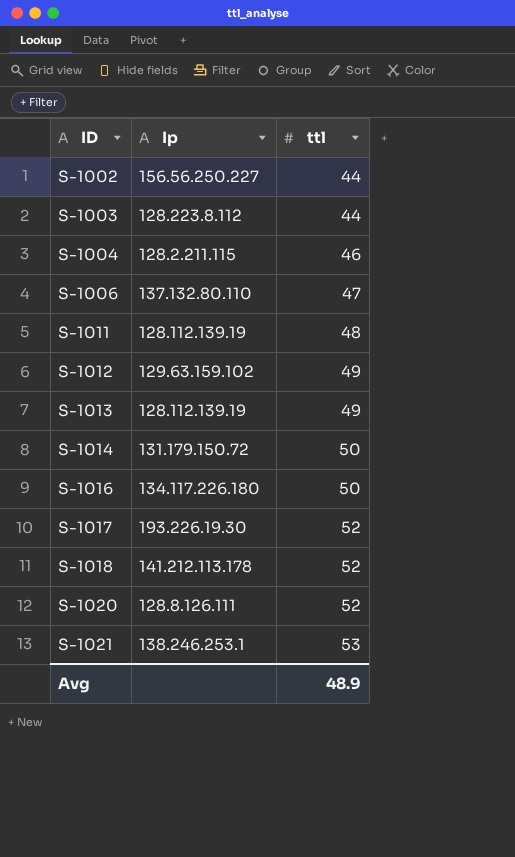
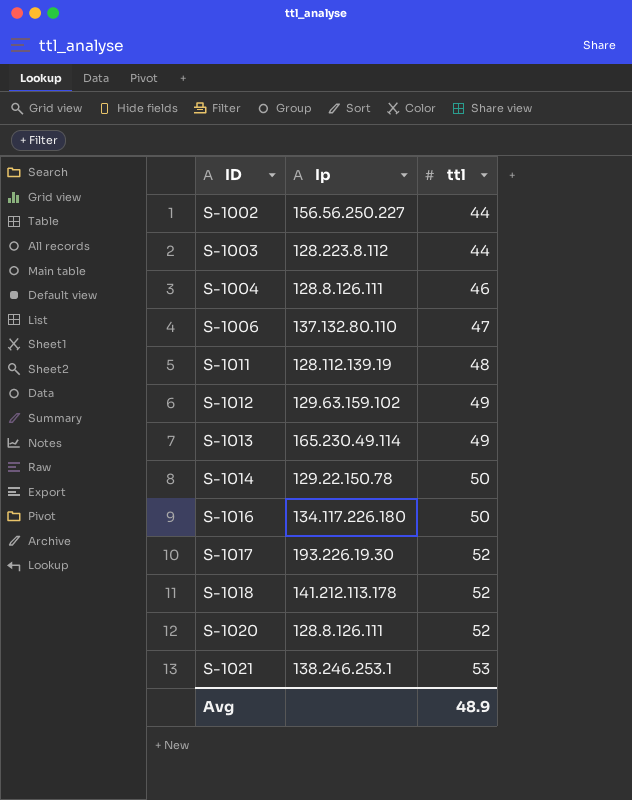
S-1004 | Ip: 128.2.211.115 -> 128.8.126.111
S-1013 | Ip: 128.112.139.19 -> 165.230.49.114
S-1014 | Ip: 131.179.150.72 -> 129.22.150.78

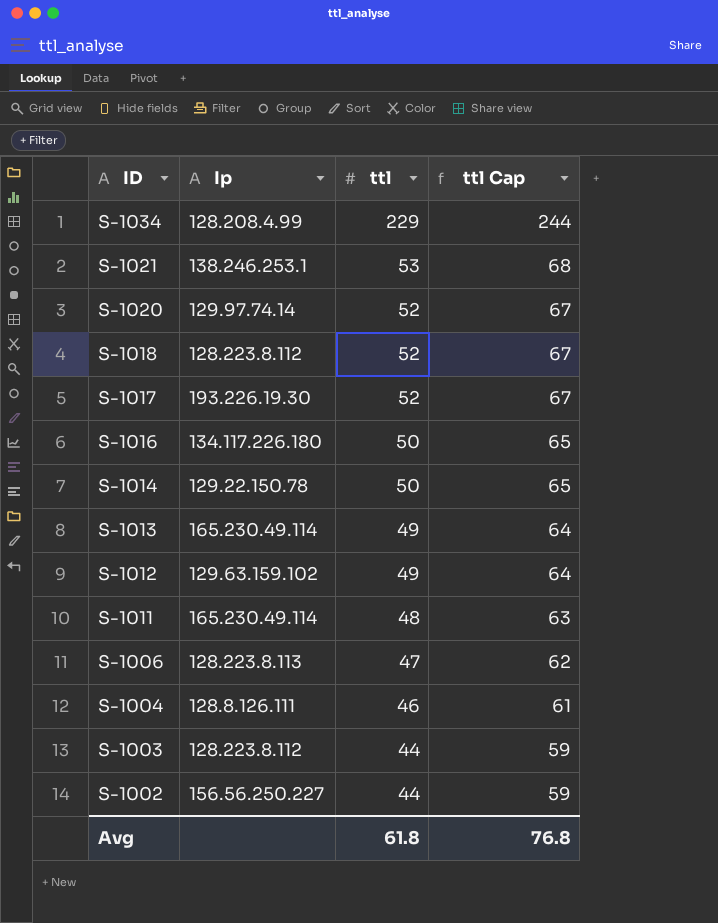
row order: ID ascending -> ID descending
column ttl Cap | formula: none -> [ttl] + 15
row S-1034: none -> 128.208.4.99 | 229 | 244
S-1020 | Ip: 128.8.126.111 -> 129.97.74.14
S-1018 | Ip: 141.212.113.178 -> 128.223.8.112
S-1011 | Ip: 128.112.139.19 -> 165.230.49.114
S-1006 | Ip: 137.132.80.110 -> 128.223.8.113
Avg | ttl: 48.9 -> 61.8

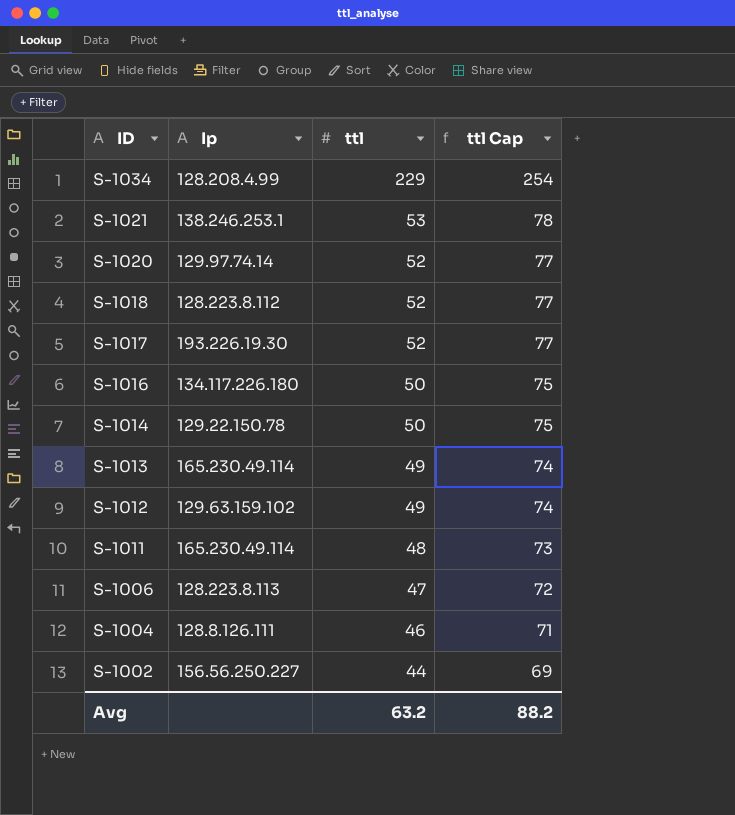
column ttl Cap | formula: [ttl] + 15 -> [ttl] + 25
row S-1003: 128.223.8.112 | 44 | 59 -> none
Avg | ttl: 61.8 -> 63.2
Avg | ttl Cap: 76.8 -> 88.2

